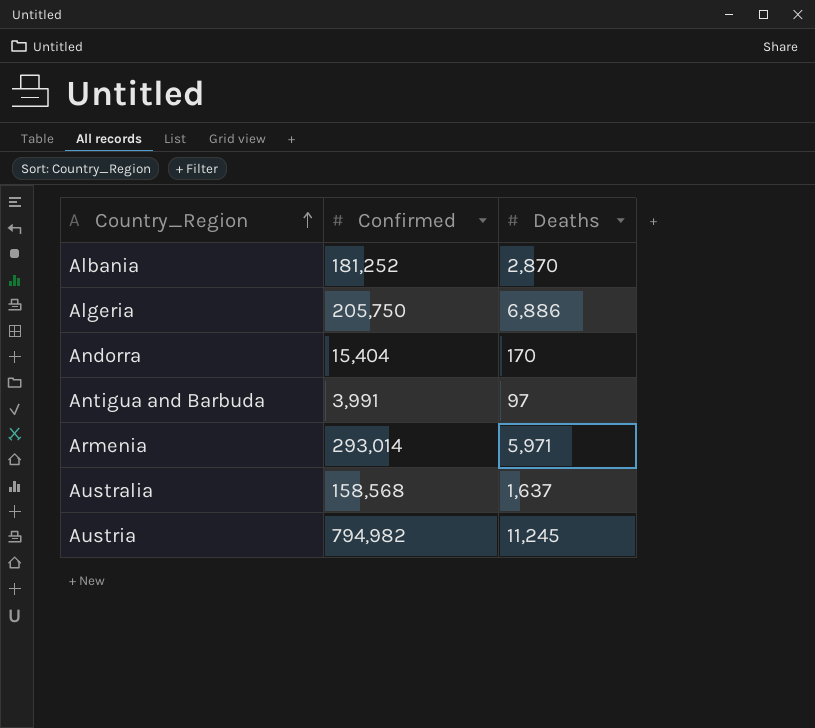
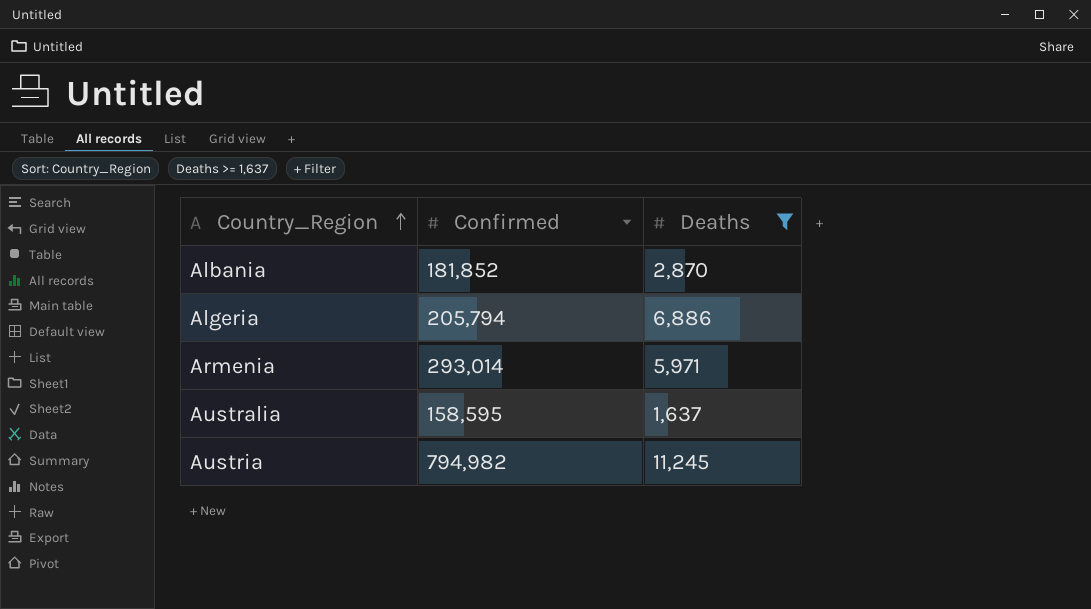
filter: none -> Deaths >= 1,637
Albania | Confirmed: 181,252 -> 181,852
Algeria | Confirmed: 205,750 -> 205,794
Australia | Confirmed: 158,568 -> 158,595

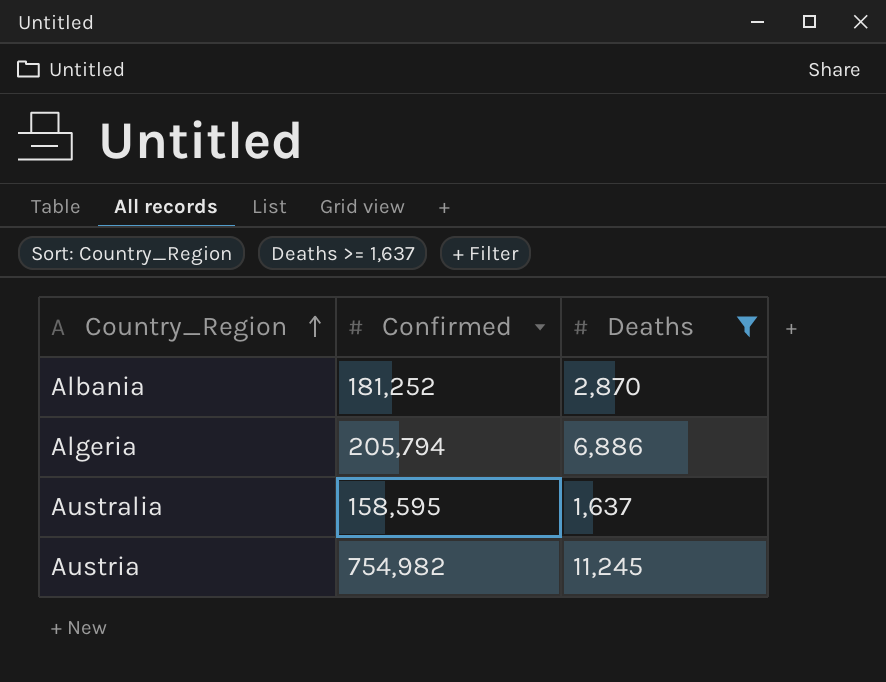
row Armenia: 293,014 | 5,971 -> none
Albania | Confirmed: 181,852 -> 181,252
Austria | Confirmed: 794,982 -> 754,982

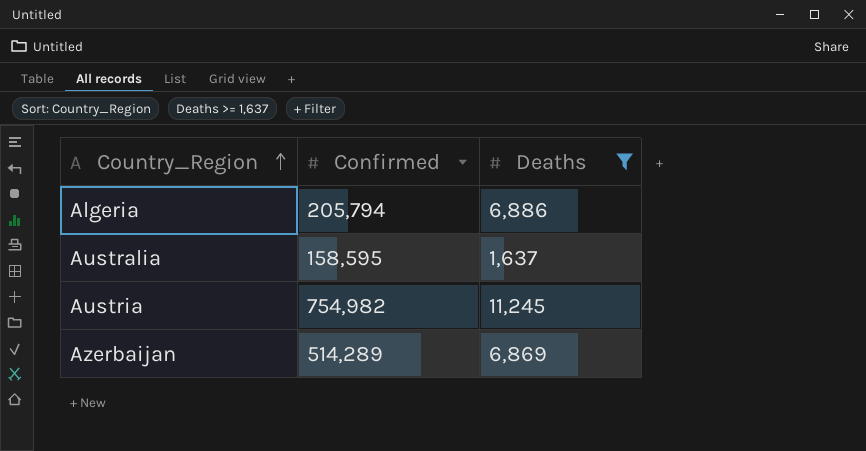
row Albania: 181,252 | 2,870 -> none
row Azerbaijan: none -> 514,289 | 6,869

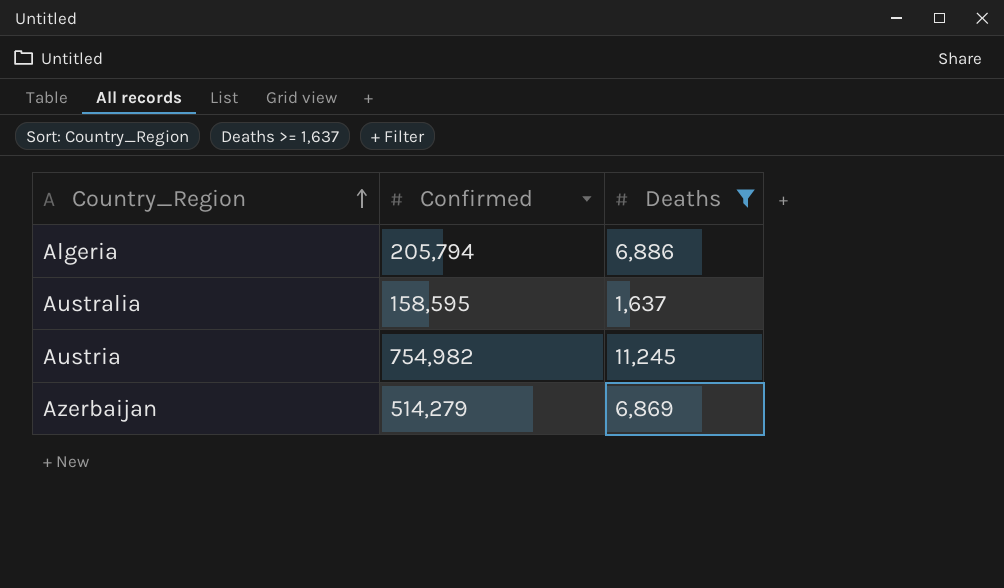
Azerbaijan | Confirmed: 514,289 -> 514,279

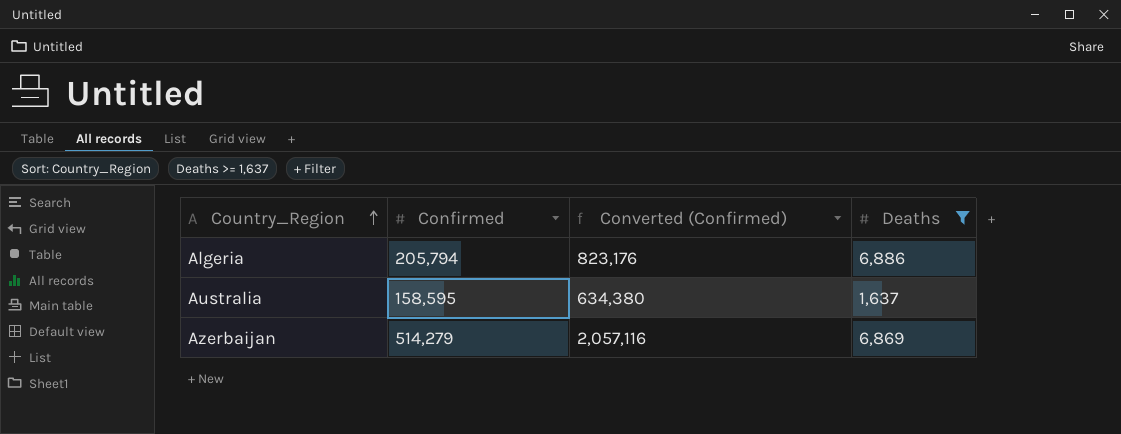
column Converted (Confirmed) | formula: none -> [Confirmed] * 4
row Austria: 754,982 | 11,245 -> none

